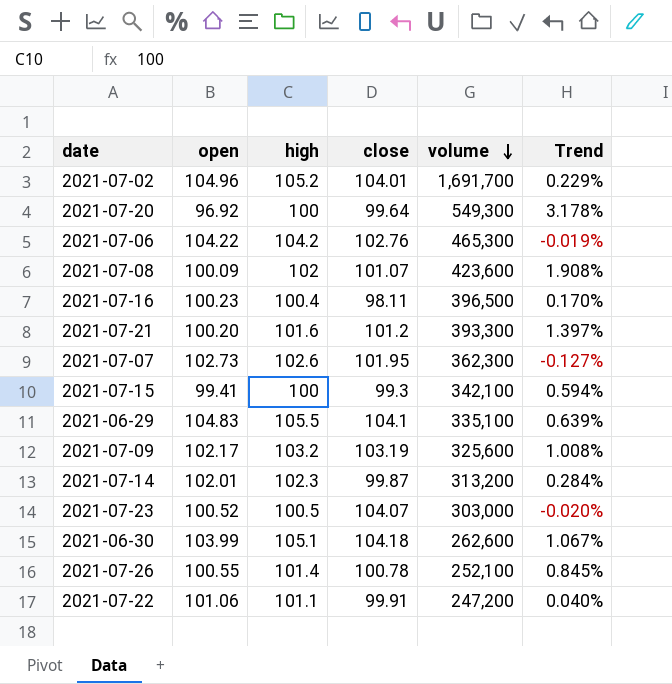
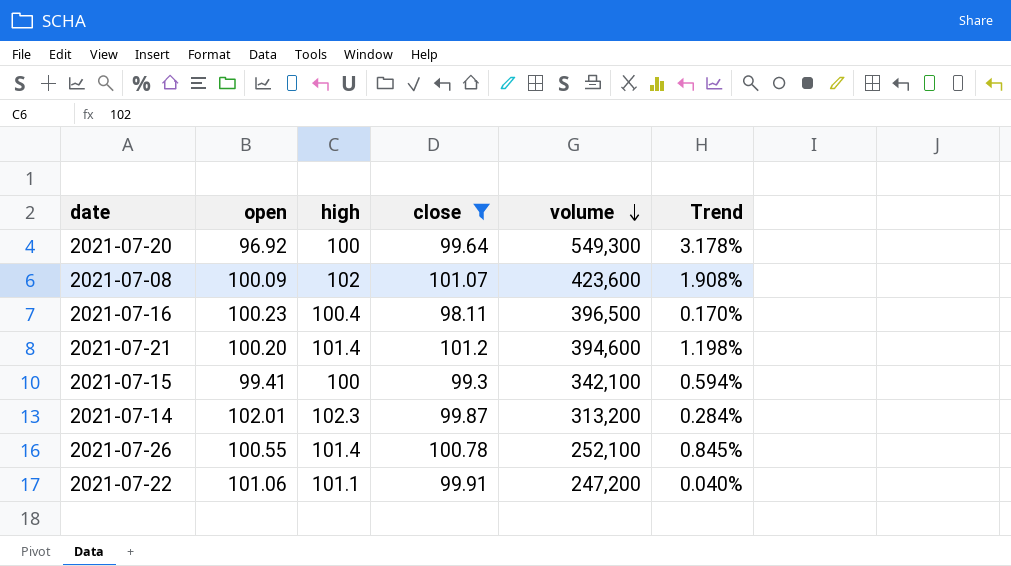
filter: none -> close <= 101.2
2021-07-21 | high: 101.6 -> 101.4
2021-07-21 | volume: 393,300 -> 394,600
2021-07-21 | Trend: 1.397% -> 1.198%

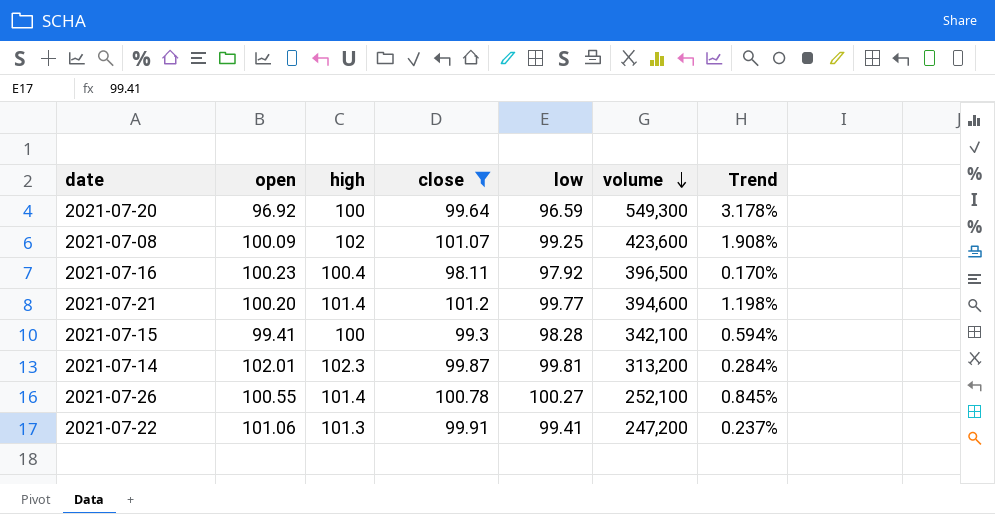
column low | position: none -> 5
2021-07-22 | high: 101.1 -> 101.3
2021-07-22 | Trend: 0.040% -> 0.237%

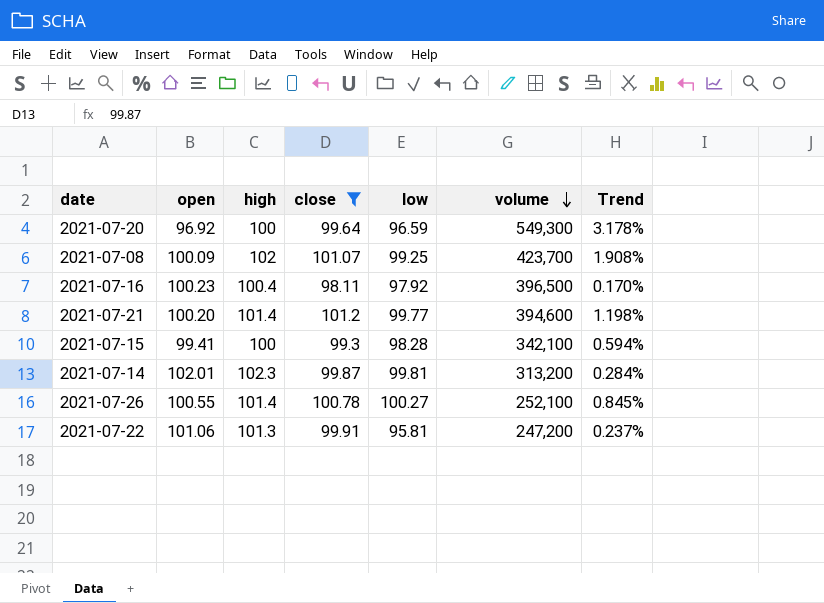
2021-07-08 | volume: 423,600 -> 423,700
2021-07-22 | low: 99.41 -> 95.81

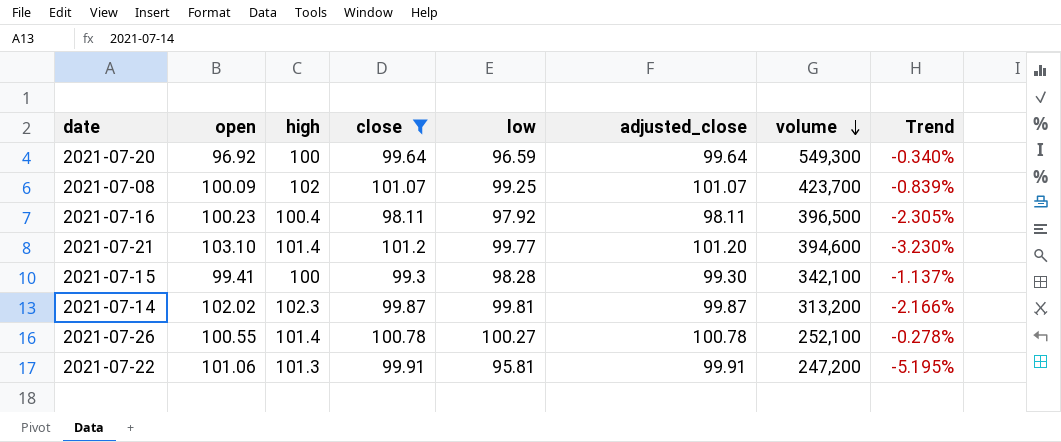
column adjusted_close | position: none -> 6
column Trend | formula: ([high] - [open]) / [open] -> ([low] - [open]) / [open]
2021-07-21 | open: 100.20 -> 103.10
2021-07-14 | open: 102.01 -> 102.02

